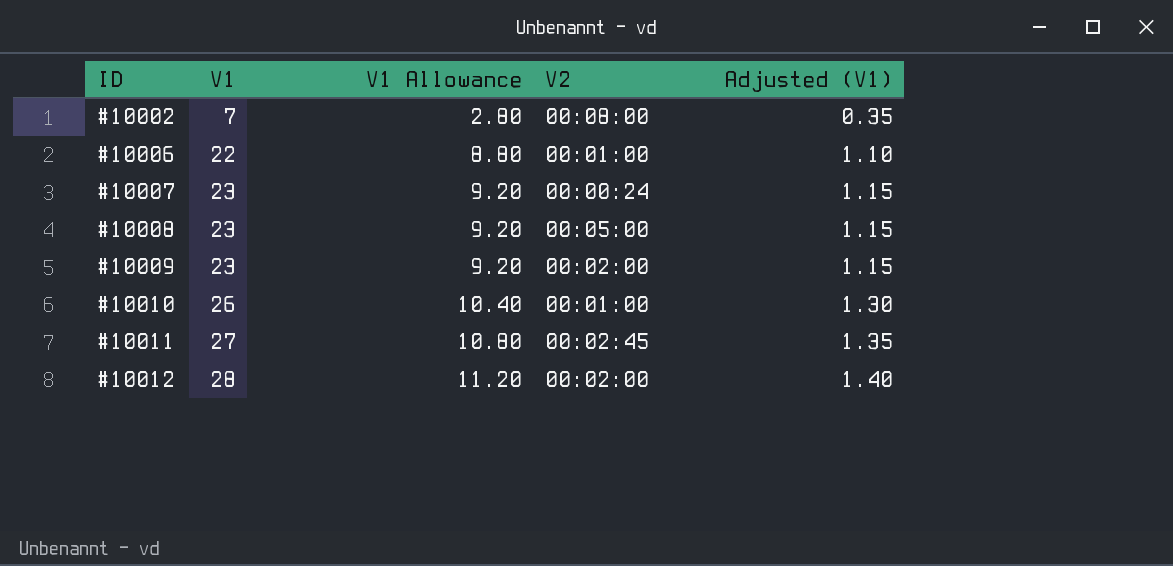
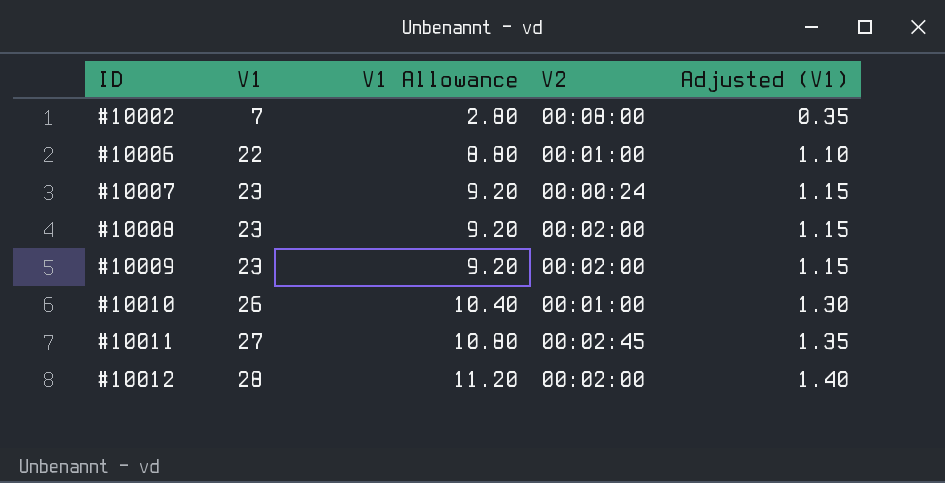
#10008 | V2: 00:05:00 -> 00:02:00

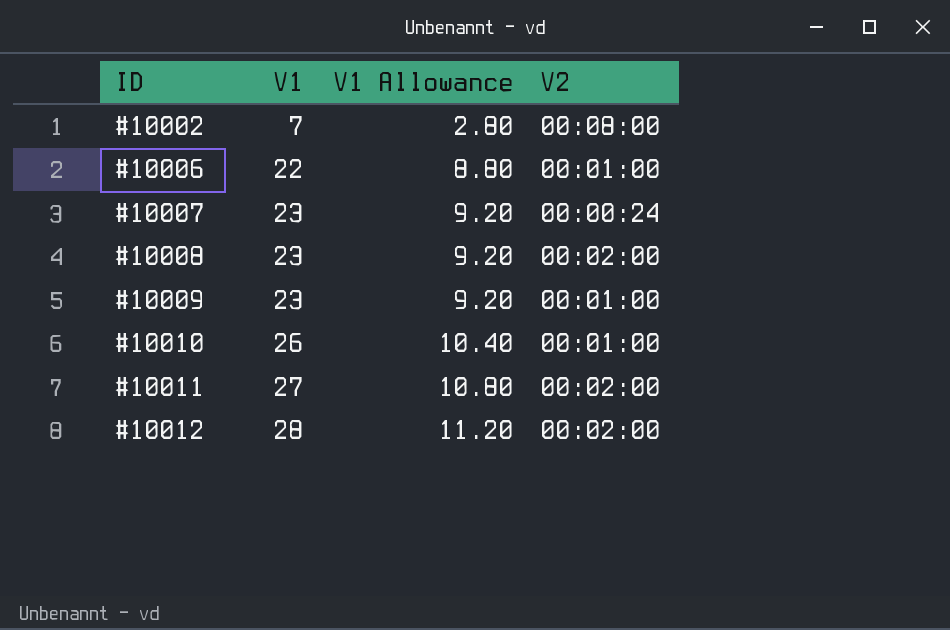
column Adjusted (V1) | formula: [V1] * 0.05 -> none
#10009 | V2: 00:02:00 -> 00:01:00
#10011 | V2: 00:02:45 -> 00:02:00

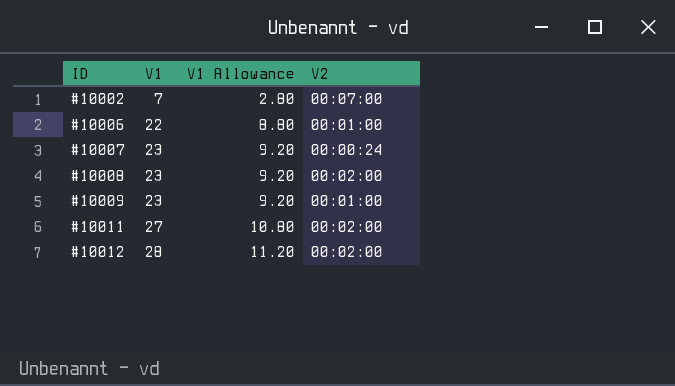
row #10010: 26 | 10.40 | 00:01:00 -> none
#10002 | V2: 00:08:00 -> 00:07:00

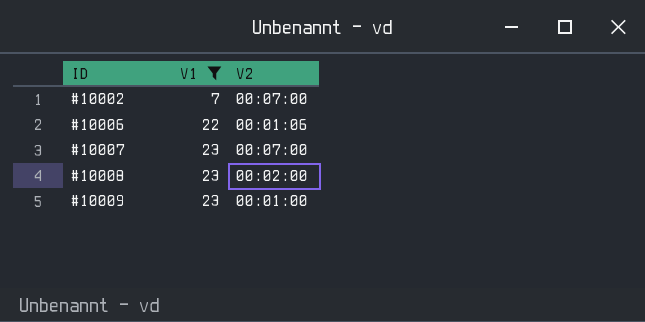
filter: none -> V1 <= 23
column V1 Allowance | formula: [V1] * 0.4 -> none
#10006 | V2: 00:01:00 -> 00:01:06
#10007 | V2: 00:00:24 -> 00:07:00

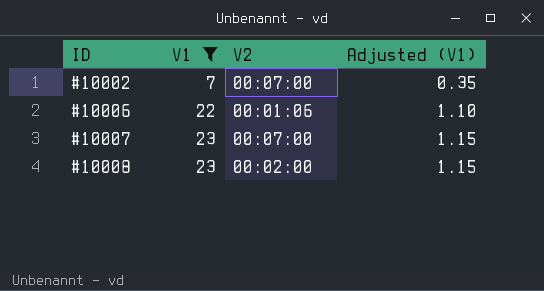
column Adjusted (V1) | formula: none -> [V1] * 0.05
row #10009: 23 | 00:01:00 -> none

